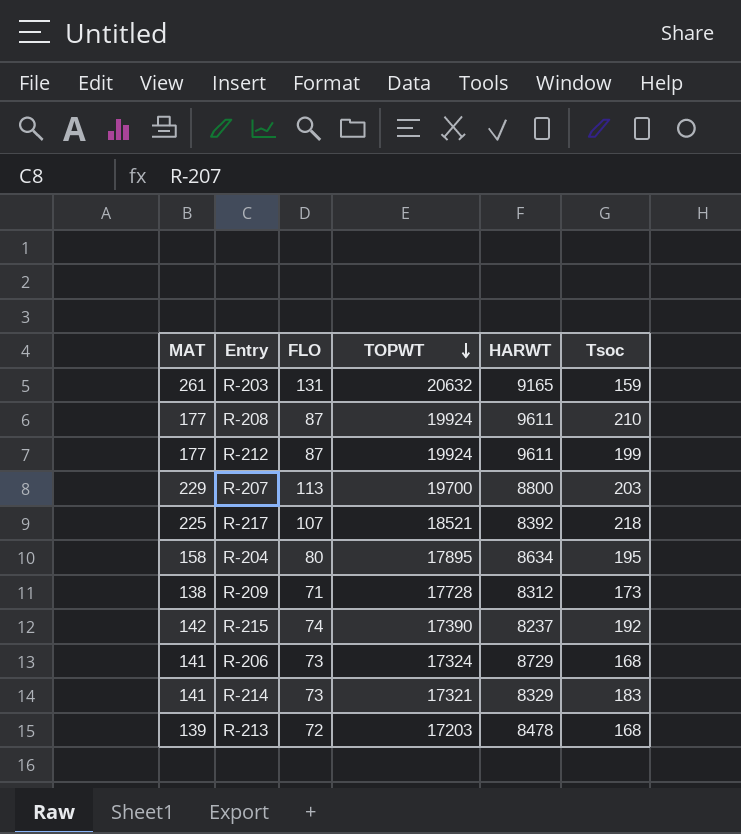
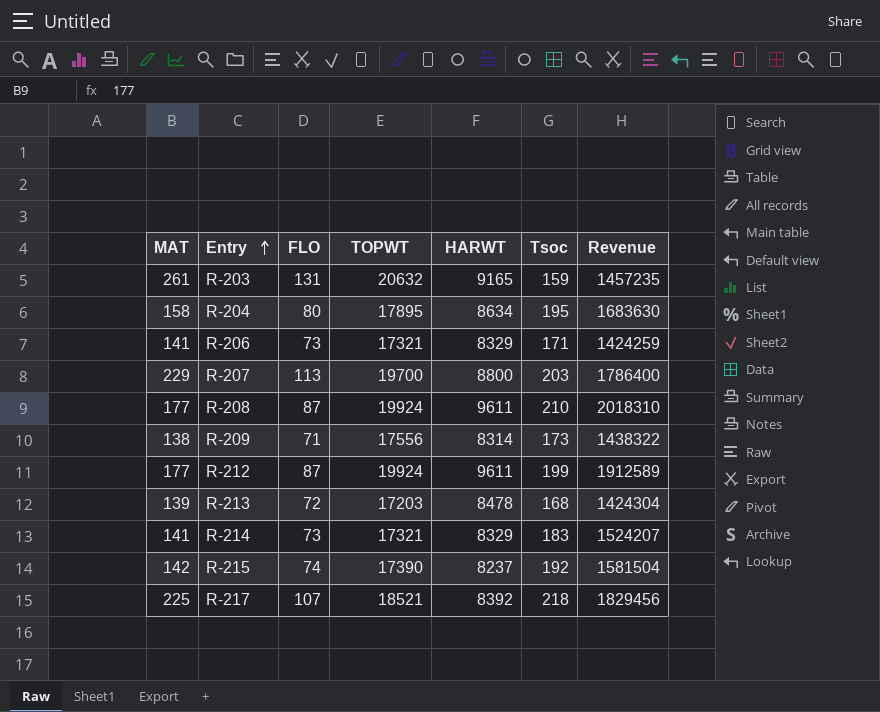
row order: TOPWT descending -> Entry ascending
column Revenue | formula: none -> [HARWT] * [Tsoc]
R-206 | TOPWT: 17324 -> 17321
R-206 | HARWT: 8729 -> 8329
R-206 | Tsoc: 168 -> 171
R-209 | TOPWT: 17728 -> 17556
R-209 | HARWT: 8312 -> 8314

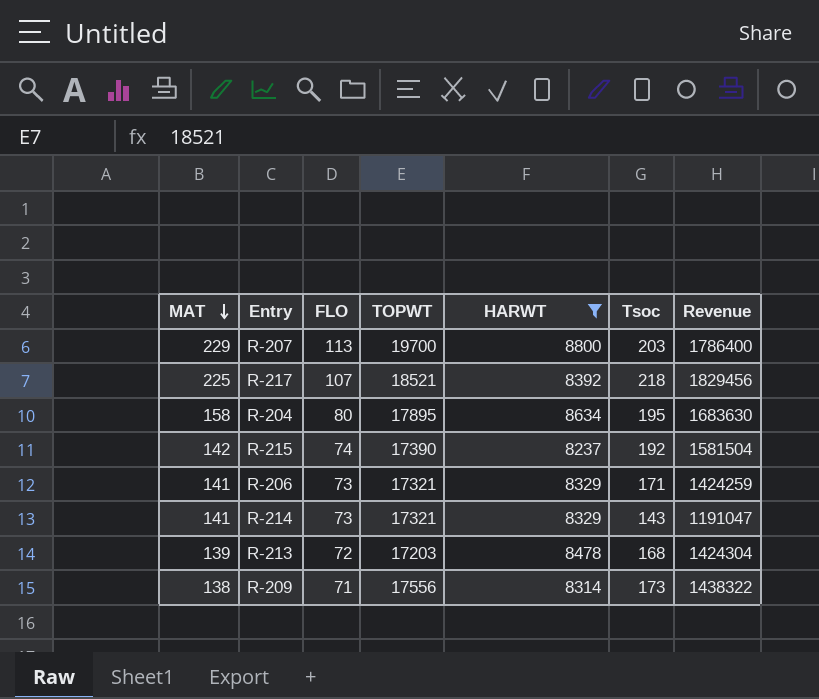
filter: none -> HARWT <= 8800
row order: Entry ascending -> MAT descending
R-214 | Tsoc: 183 -> 143
R-214 | Revenue: 1524207 -> 1191047

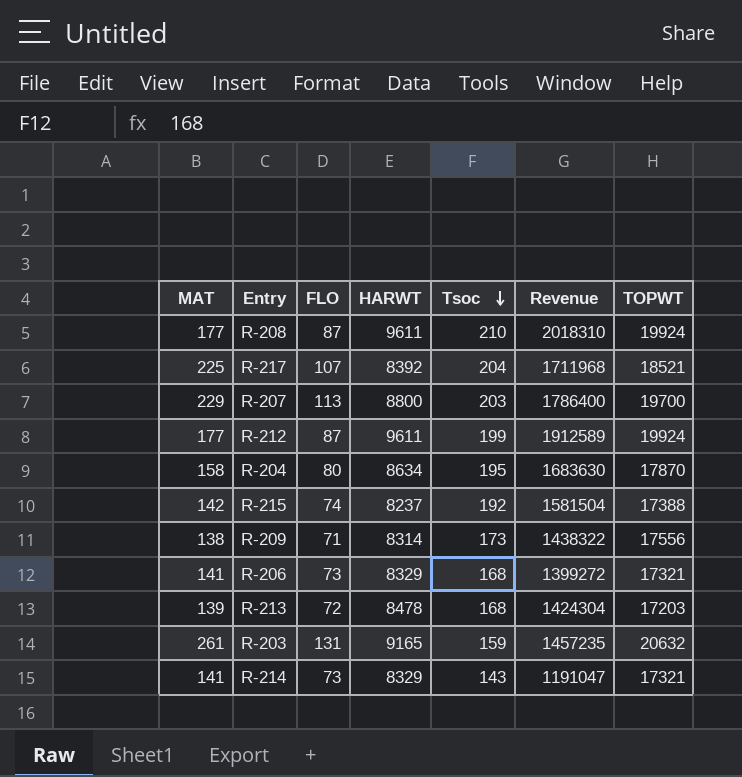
filter: HARWT <= 8800 -> none
row order: MAT descending -> Tsoc descending
column TOPWT | position: 4 -> 7
R-217 | Tsoc: 218 -> 204
R-217 | Revenue: 1829456 -> 1711968
R-204 | TOPWT: 17895 -> 17870
R-215 | TOPWT: 17390 -> 17388
R-206 | Tsoc: 171 -> 168
R-206 | Revenue: 1424259 -> 1399272

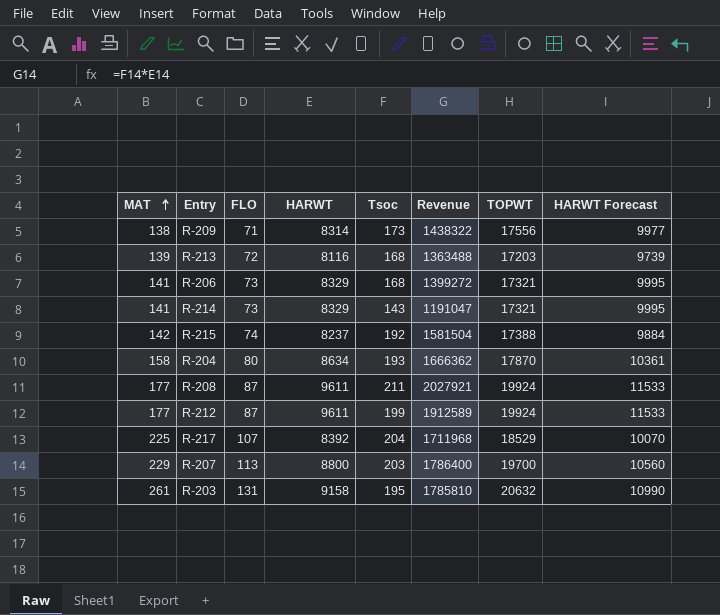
row order: Tsoc descending -> MAT ascending
column HARWT Forecast | formula: none -> [HARWT] * 1.2
R-213 | HARWT: 8478 -> 8116
R-213 | Revenue: 1424304 -> 1363488
R-204 | Tsoc: 195 -> 193
R-204 | Revenue: 1683630 -> 1666362
R-208 | Tsoc: 210 -> 211
R-208 | Revenue: 2018310 -> 2027921
R-217 | TOPWT: 18521 -> 18529
R-203 | HARWT: 9165 -> 9158
R-203 | Tsoc: 159 -> 195
R-203 | Revenue: 1457235 -> 1785810

